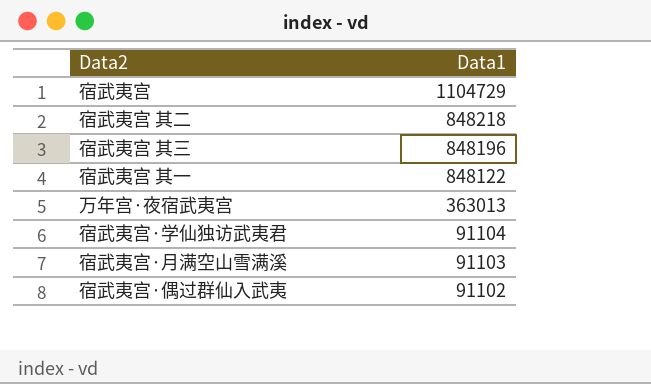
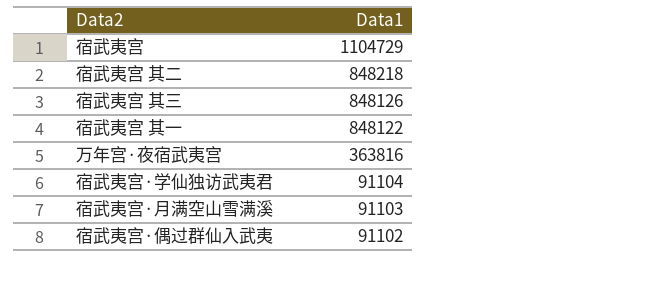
宿武夷宫 其三 | Data1: 848196 -> 848126
万年宫·夜宿武夷宫 | Data1: 363013 -> 363816

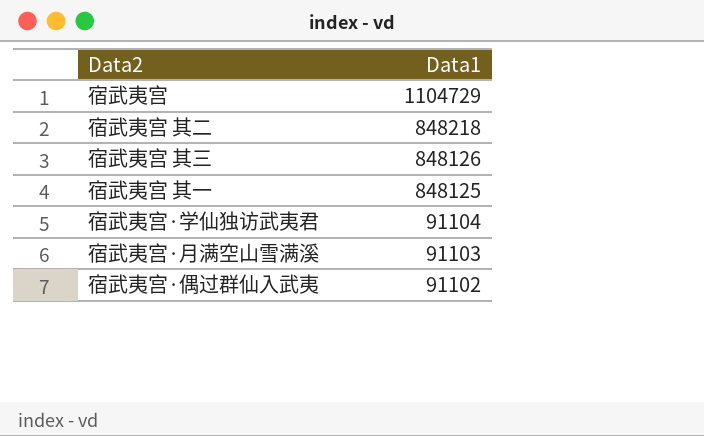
row 万年宫·夜宿武夷宫: 363816 -> none
宿武夷宫 其一 | Data1: 848122 -> 848125

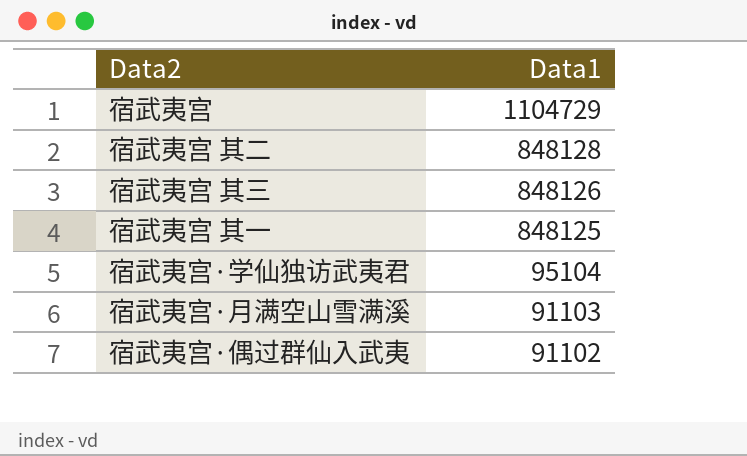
宿武夷宫 其二 | Data1: 848218 -> 848128
宿武夷宫·学仙独访武夷君 | Data1: 91104 -> 95104

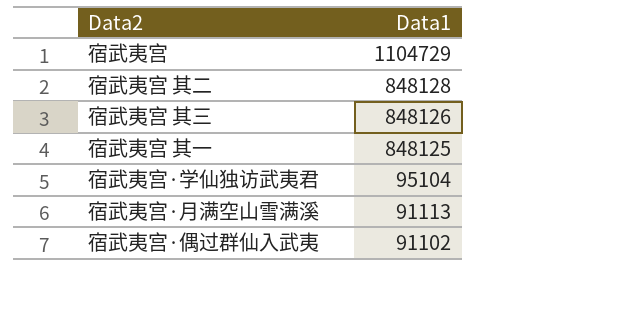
宿武夷宫·月满空山雪满溪 | Data1: 91103 -> 91113

